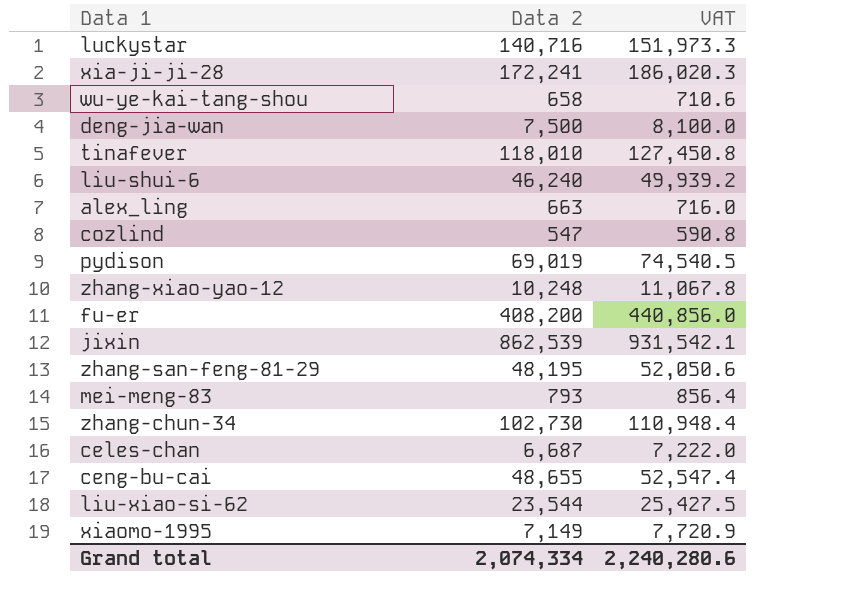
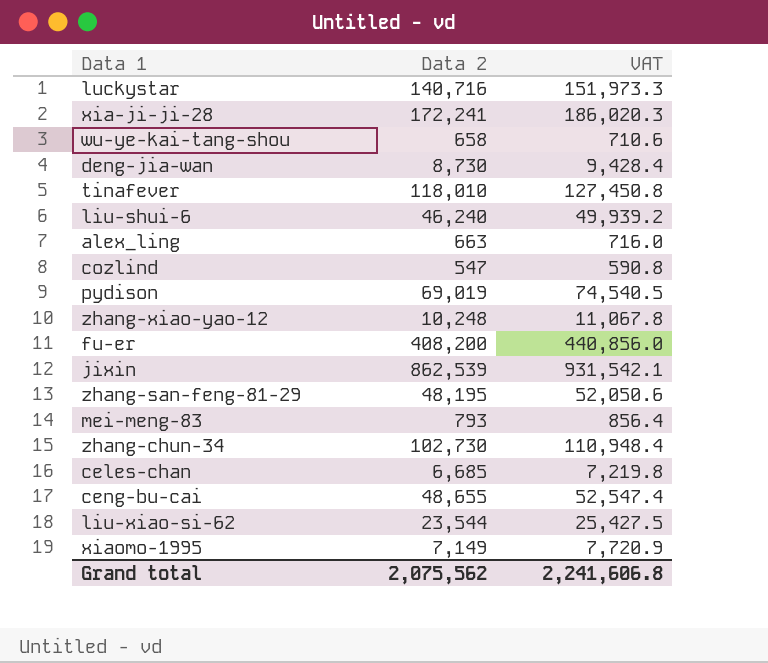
deng-jia-wan | Data 2: 7,500 -> 8,730
deng-jia-wan | VAT: 8,100.0 -> 9,428.4
celes-chan | Data 2: 6,687 -> 6,685
celes-chan | VAT: 7,222.0 -> 7,219.8
Grand total | Data 2: 2,074,334 -> 2,075,562
Grand total | VAT: 2,240,280.6 -> 2,241,606.8

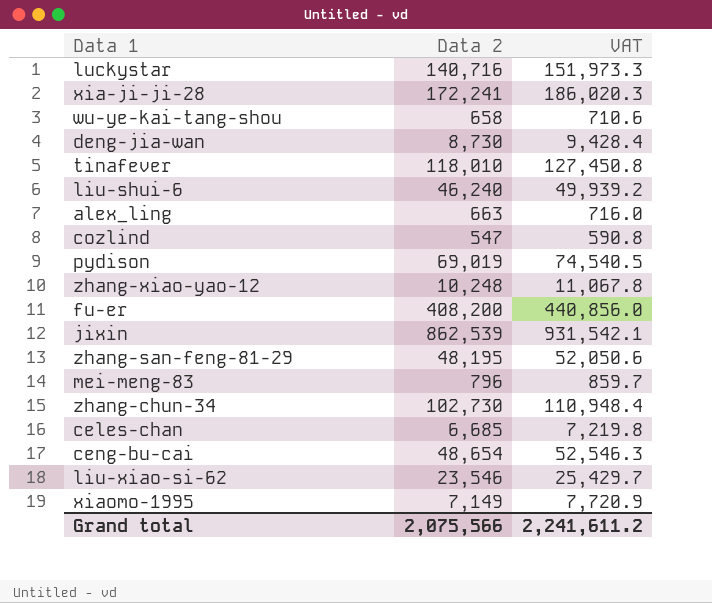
mei-meng-83 | Data 2: 793 -> 796
mei-meng-83 | VAT: 856.4 -> 859.7
ceng-bu-cai | Data 2: 48,655 -> 48,654
ceng-bu-cai | VAT: 52,547.4 -> 52,546.3
liu-xiao-si-62 | Data 2: 23,544 -> 23,546
liu-xiao-si-62 | VAT: 25,427.5 -> 25,429.7
Grand total | Data 2: 2,075,562 -> 2,075,566
Grand total | VAT: 2,241,606.8 -> 2,241,611.2

